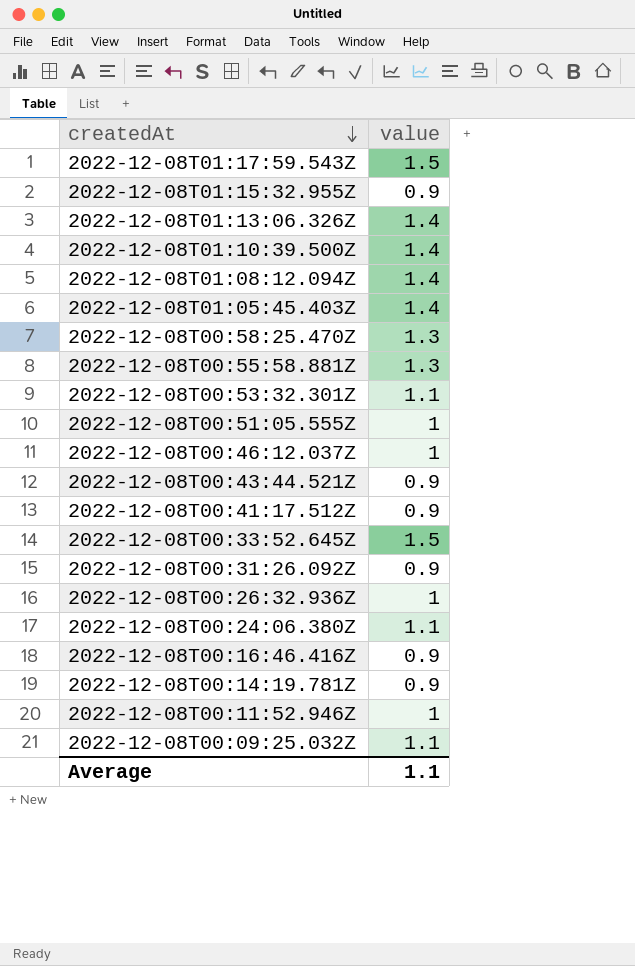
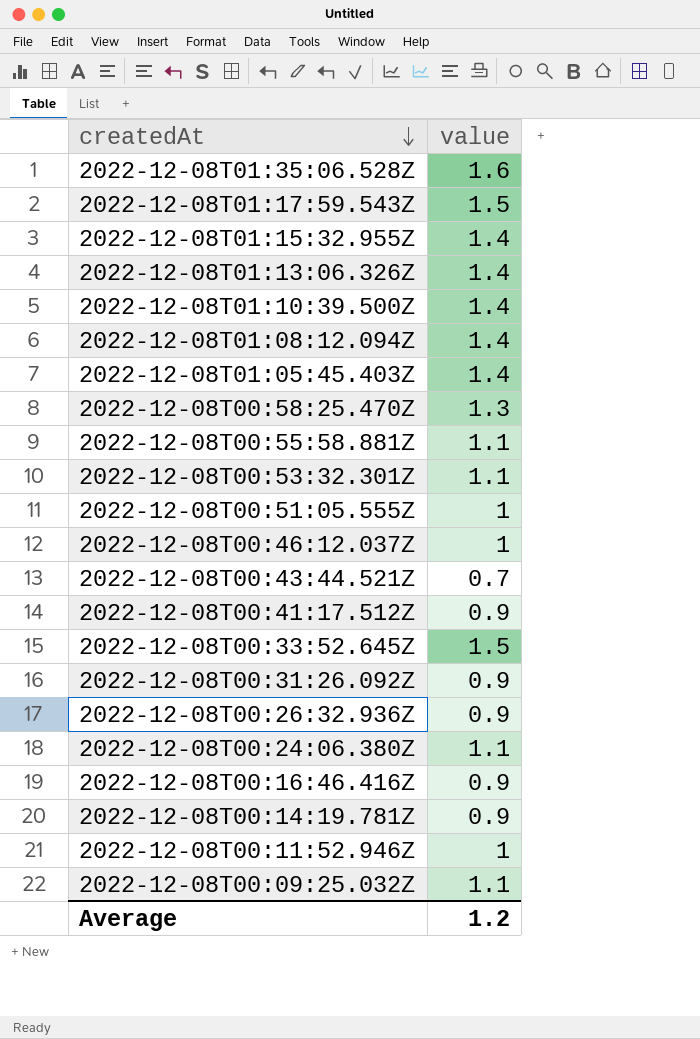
row 2022-12-08T01:35:06.528Z: none -> 1.6
2022-12-08T01:15:32.955Z | value: 0.9 -> 1.4
2022-12-08T00:55:58.881Z | value: 1.3 -> 1.1
2022-12-08T00:43:44.521Z | value: 0.9 -> 0.7
2022-12-08T00:26:32.936Z | value: 1 -> 0.9
Average | value: 1.1 -> 1.2

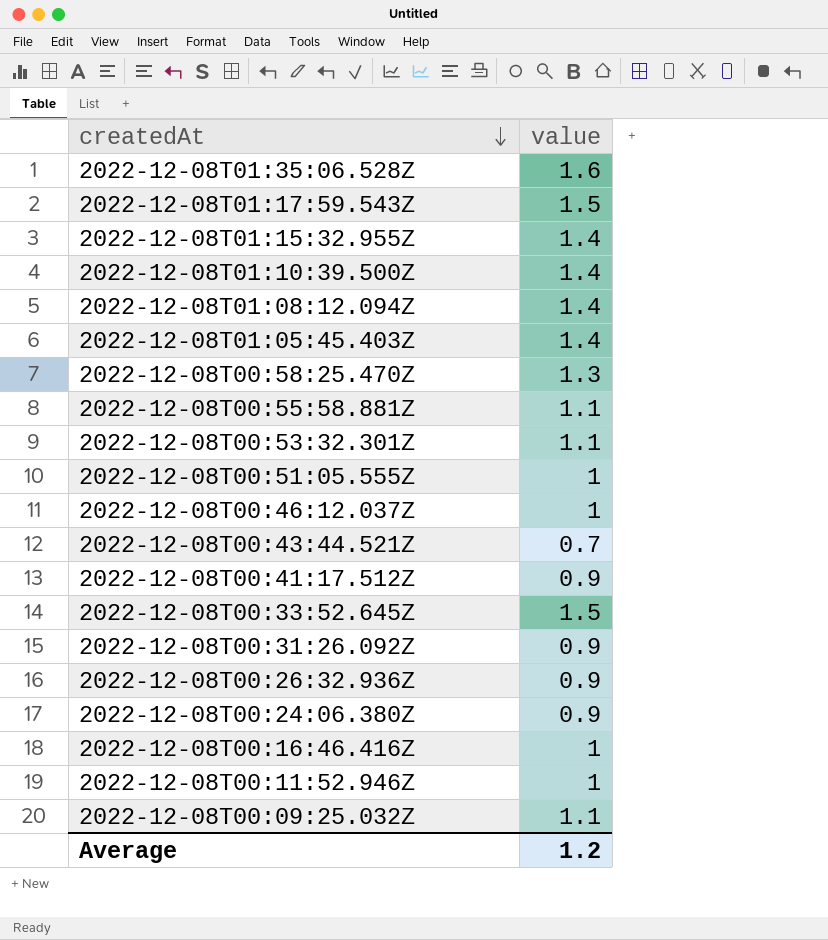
row 2022-12-08T01:13:06.326Z: 1.4 -> none
row 2022-12-08T00:14:19.781Z: 0.9 -> none
2022-12-08T00:24:06.380Z | value: 1.1 -> 0.9
2022-12-08T00:16:46.416Z | value: 0.9 -> 1

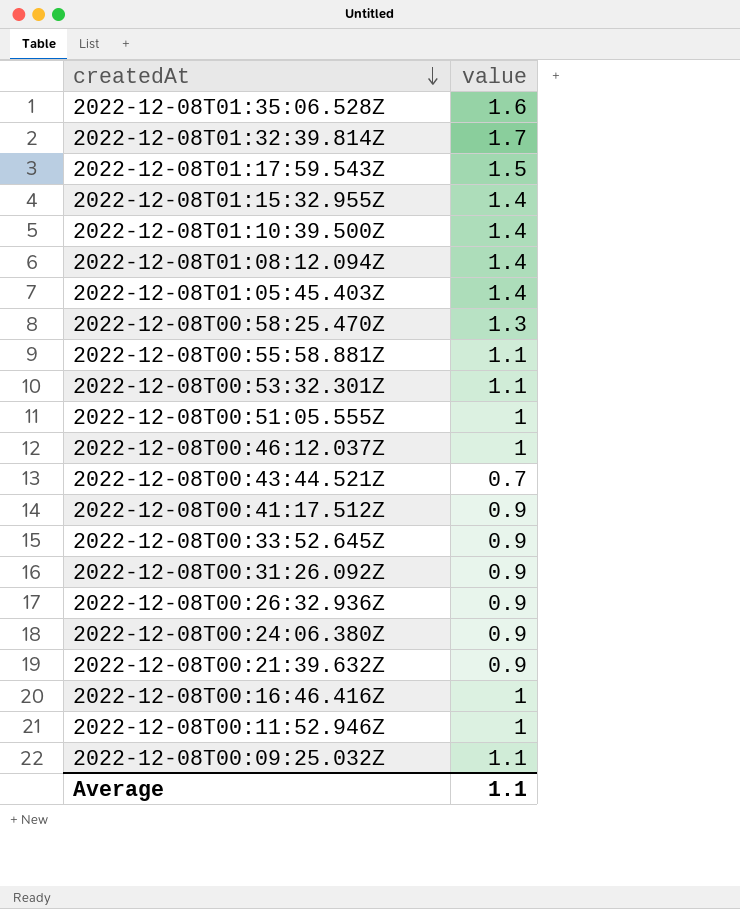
row 2022-12-08T01:32:39.814Z: none -> 1.7
2022-12-08T00:33:52.645Z | value: 1.5 -> 0.9
row 2022-12-08T00:21:39.632Z: none -> 0.9
Average | value: 1.2 -> 1.1

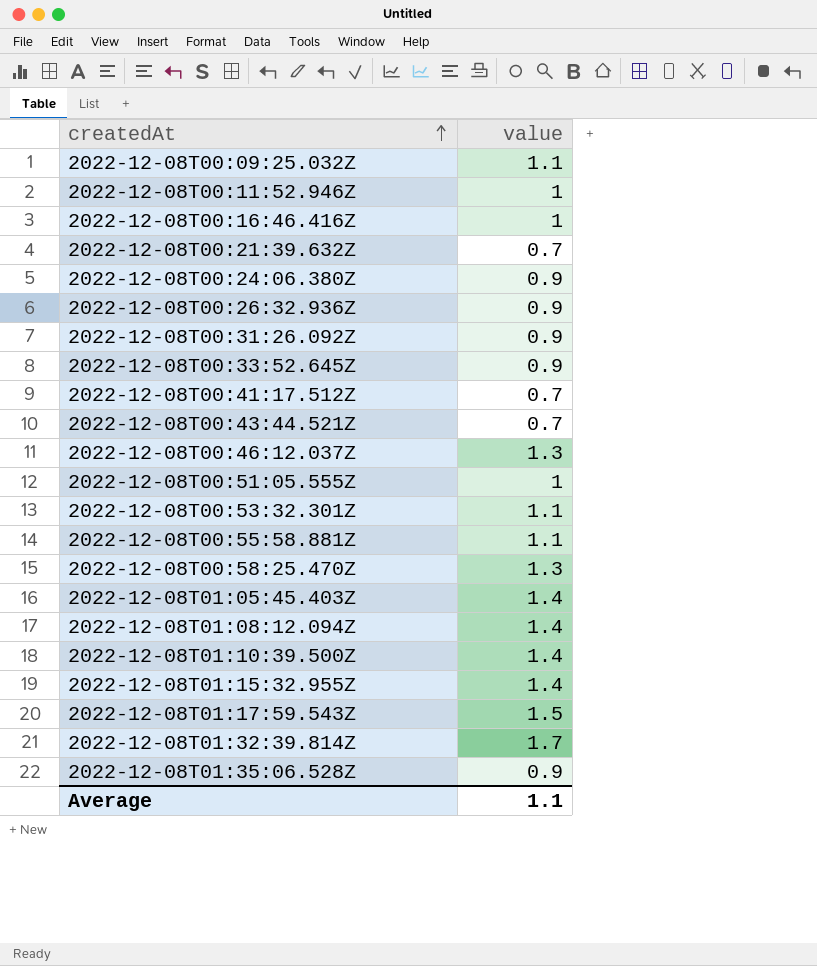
row order: createdAt descending -> createdAt ascending
2022-12-08T00:21:39.632Z | value: 0.9 -> 0.7
2022-12-08T00:41:17.512Z | value: 0.9 -> 0.7
2022-12-08T00:46:12.037Z | value: 1 -> 1.3
2022-12-08T01:35:06.528Z | value: 1.6 -> 0.9

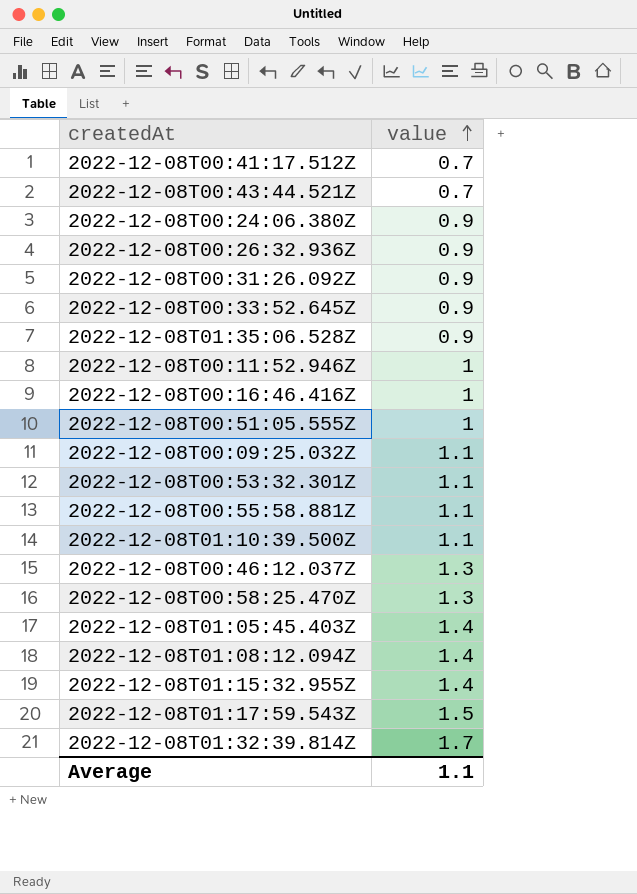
row order: createdAt ascending -> value ascending
row 2022-12-08T00:21:39.632Z: 0.7 -> none
2022-12-08T01:10:39.500Z | value: 1.4 -> 1.1

